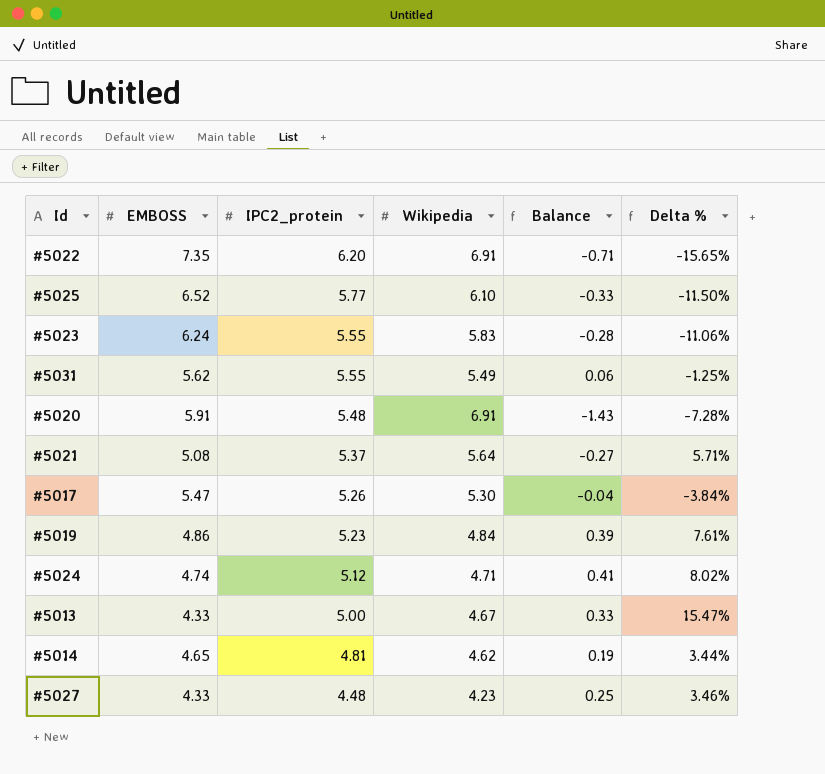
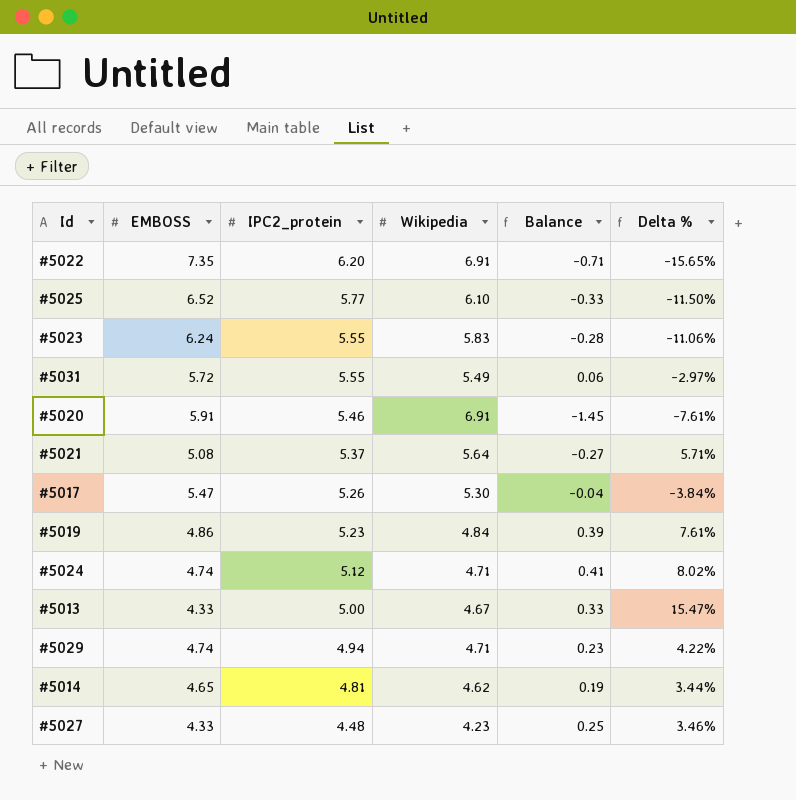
#5031 | EMBOSS: 5.62 -> 5.72
#5031 | Delta %: -1.25% -> -2.97%
#5020 | IPC2_protein: 5.48 -> 5.46
#5020 | Balance: -1.43 -> -1.45
#5020 | Delta %: -7.28% -> -7.61%
row #5029: none -> 4.74 | 4.94 | 4.71 | 0.23 | 4.22%

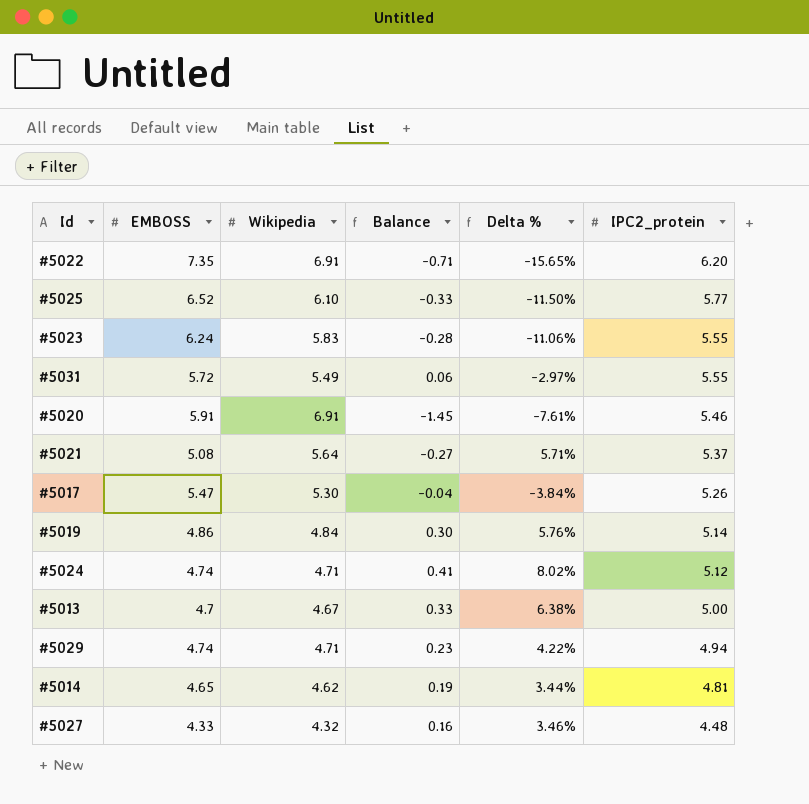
column IPC2_protein | position: 3 -> 6
#5019 | Balance: 0.39 -> 0.30
#5019 | Delta %: 7.61% -> 5.76%
#5019 | IPC2_protein: 5.23 -> 5.14
#5013 | EMBOSS: 4.33 -> 4.7
#5013 | Delta %: 15.47% -> 6.38%
#5027 | Wikipedia: 4.23 -> 4.32
#5027 | Balance: 0.25 -> 0.16

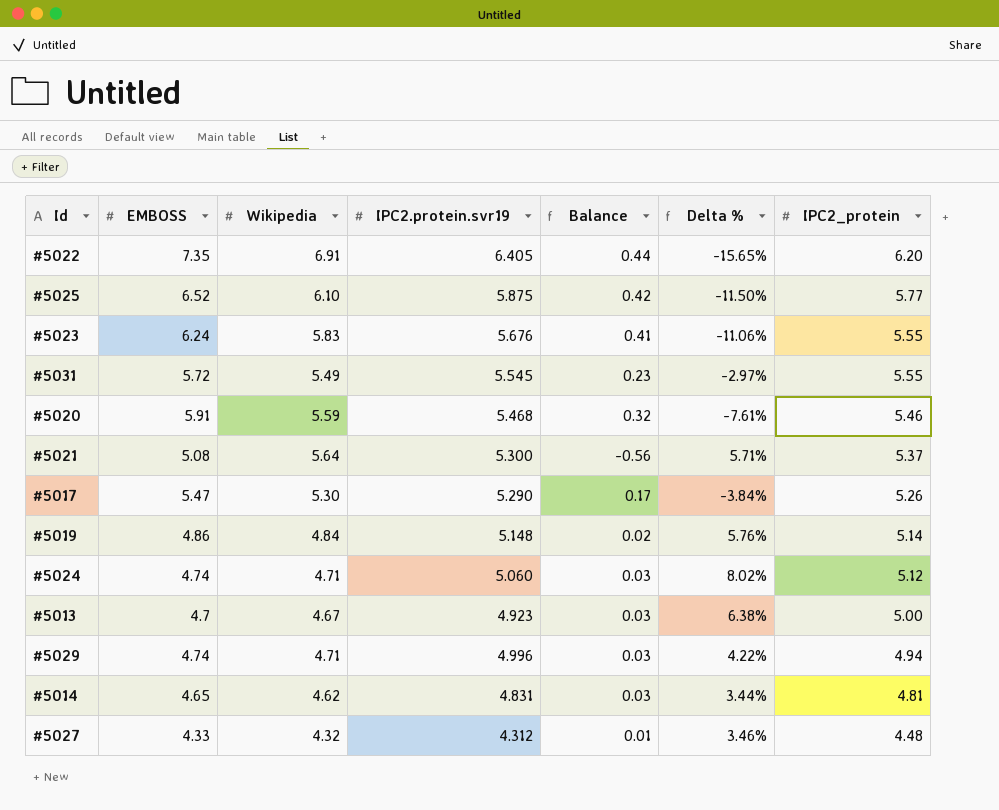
column IPC2.protein.svr19 | position: none -> 4
column Balance | formula: [IPC2_protein] - [Wikipedia] -> [EMBOSS] - [Wikipedia]
#5020 | Wikipedia: 6.91 -> 5.59

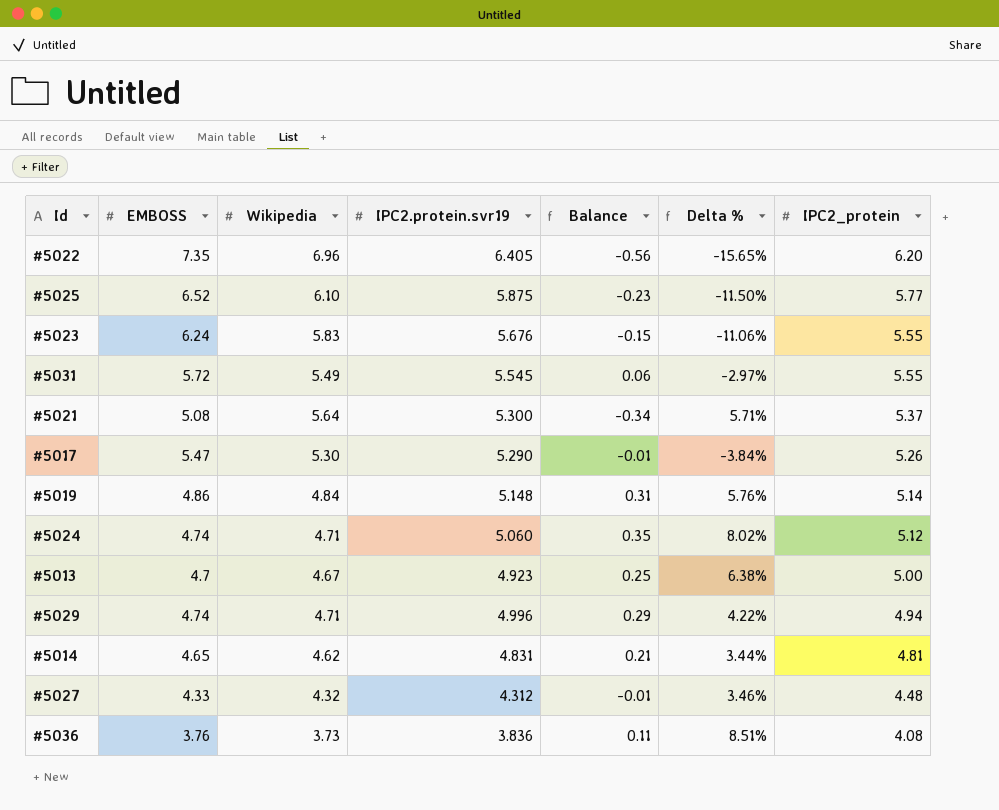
column Balance | formula: [EMBOSS] - [Wikipedia] -> [IPC2.protein.svr19] - [Wikipedia]
row #5020: 5.91 | 5.59 | 5.468 | 0.32 | -7.61% | 5.46 -> none
#5022 | Wikipedia: 6.91 -> 6.96
row #5036: none -> 3.76 | 3.73 | 3.836 | 0.11 | 8.51% | 4.08

